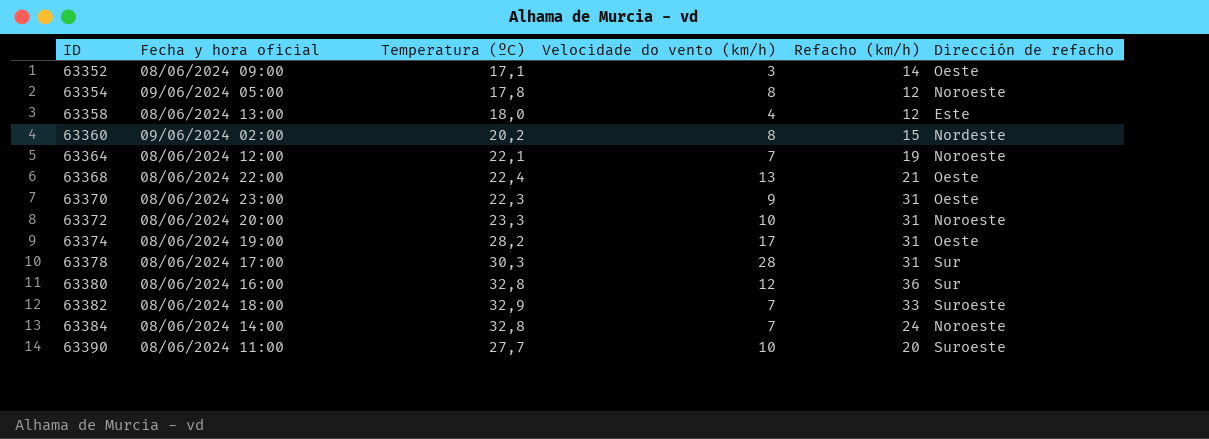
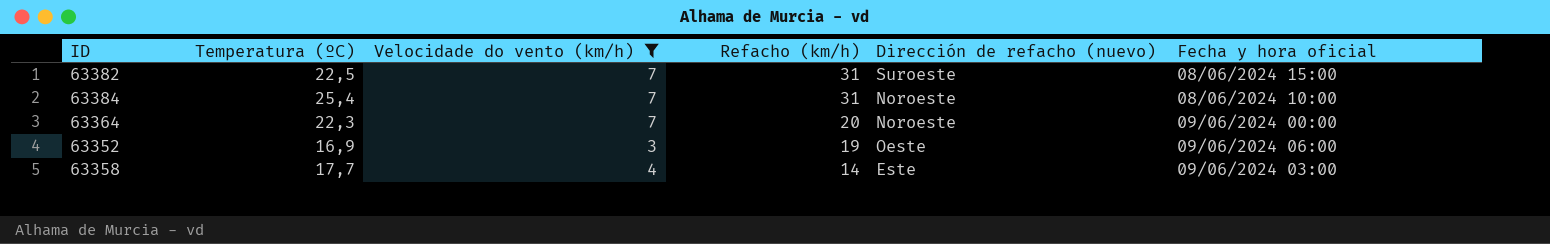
filter: none -> Velocidade do vento (km/h) <= 7
row order: ID ascending -> Refacho (km/h) descending
column name: Dirección de refacho -> Dirección de refacho (nuevo)
column Fecha y hora oficial | position: 2 -> 6
63382 | Temperatura (ºC): 32,9 -> 22,5
63382 | Refacho (km/h): 33 -> 31
63382 | Fecha y hora oficial: 08/06/2024 18:00 -> 08/06/2024 15:00
63384 | Temperatura (ºC): 32,8 -> 25,4
63384 | Refacho (km/h): 24 -> 31
63384 | Fecha y hora oficial: 08/06/2024 14:00 -> 08/06/2024 10:00
63364 | Temperatura (ºC): 22,1 -> 22,3
63364 | Refacho (km/h): 19 -> 20
63364 | Fecha y hora oficial: 08/06/2024 12:00 -> 09/06/2024 00:00
63352 | Temperatura (ºC): 17,1 -> 16,9
63352 | Refacho (km/h): 14 -> 19
63352 | Fecha y hora oficial: 08/06/2024 09:00 -> 09/06/2024 06:00
63358 | Temperatura (ºC): 18,0 -> 17,7
63358 | Refacho (km/h): 12 -> 14
63358 | Fecha y hora oficial: 08/06/2024 13:00 -> 09/06/2024 03:00

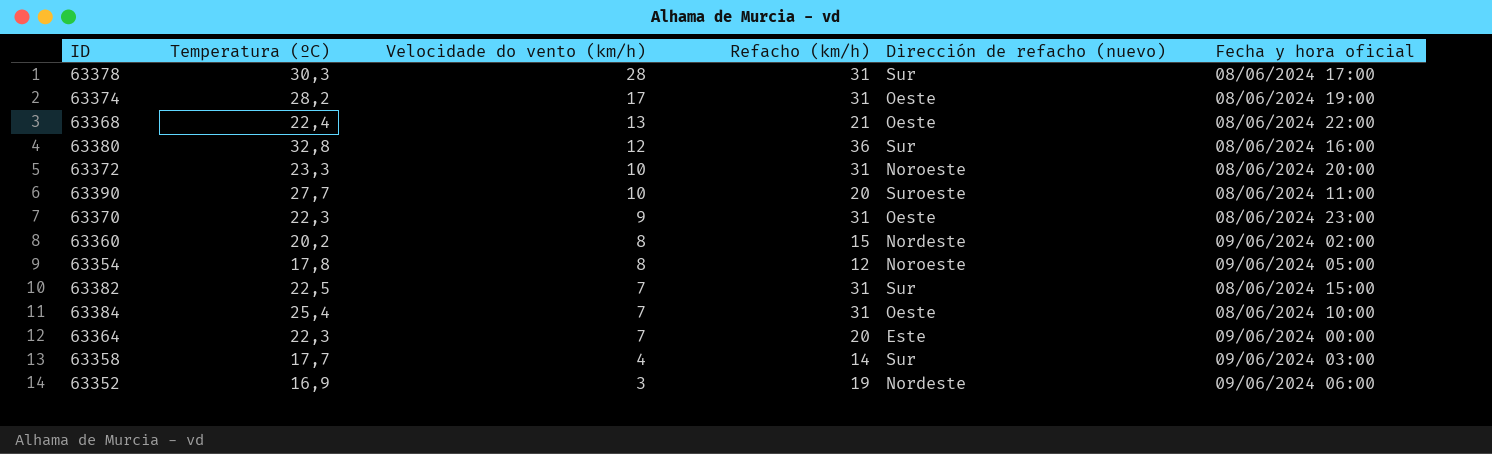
filter: Velocidade do vento (km/h) <= 7 -> none
row order: Refacho (km/h) descending -> Velocidade do vento (km/h) descending
63382 | Dirección de refacho (nuevo): Suroeste -> Sur
63384 | Dirección de refacho (nuevo): Noroeste -> Oeste
63364 | Dirección de refacho (nuevo): Noroeste -> Este
63358 | Dirección de refacho (nuevo): Este -> Sur
63352 | Dirección de refacho (nuevo): Oeste -> Nordeste

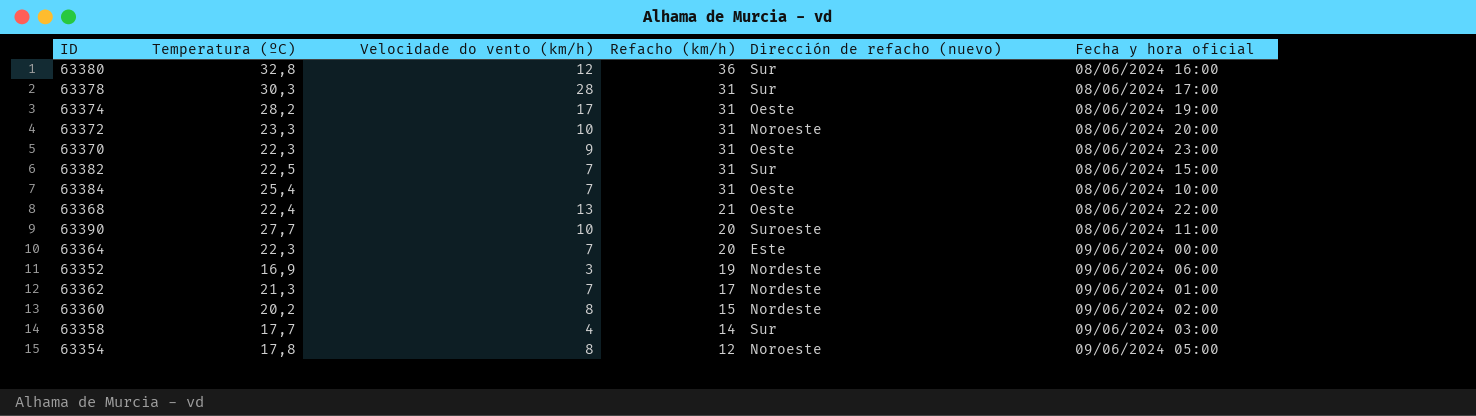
row order: Velocidade do vento (km/h) descending -> Refacho (km/h) descending
row 63362: none -> 21,3 | 7 | 17 | Nordeste | 09/06/2024 01:00

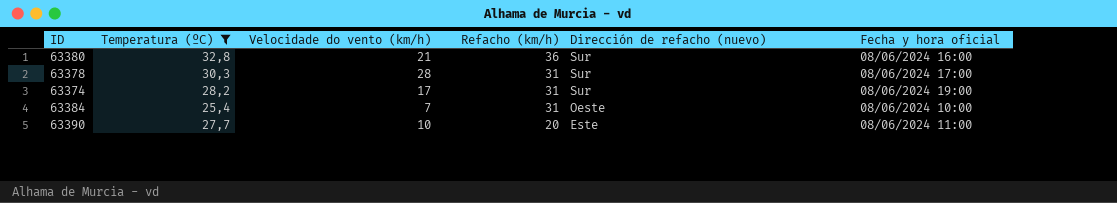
filter: none -> Temperatura (ºC) >= 25,4
63380 | Velocidade do vento (km/h): 12 -> 21
63374 | Dirección de refacho (nuevo): Oeste -> Sur
63390 | Dirección de refacho (nuevo): Suroeste -> Este

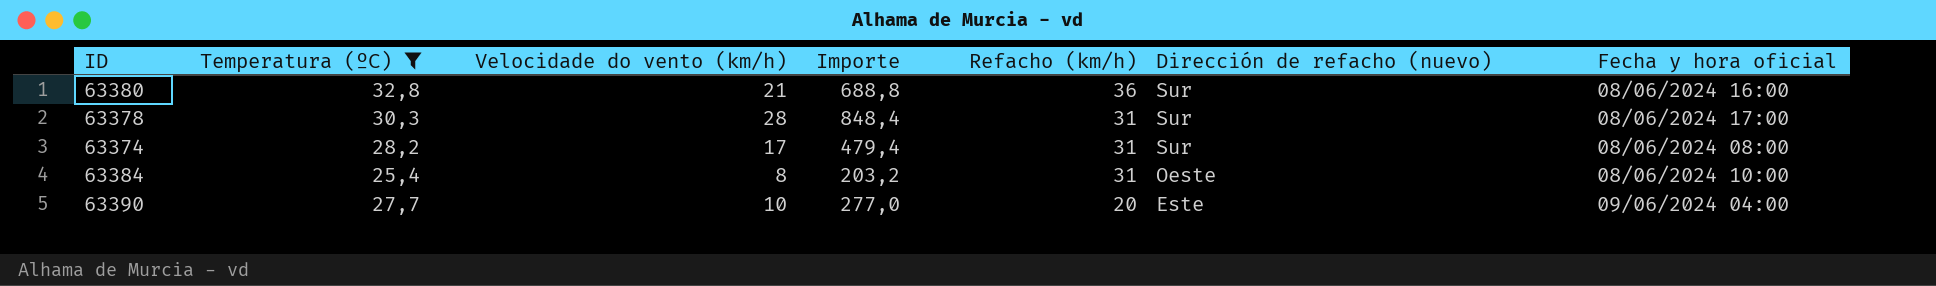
column Importe | formula: none -> [Temperatura (ºC)] * [Velocidade do vento (km/h)]
63374 | Fecha y hora oficial: 08/06/2024 19:00 -> 08/06/2024 08:00
63384 | Velocidade do vento (km/h): 7 -> 8
63390 | Fecha y hora oficial: 08/06/2024 11:00 -> 09/06/2024 04:00

